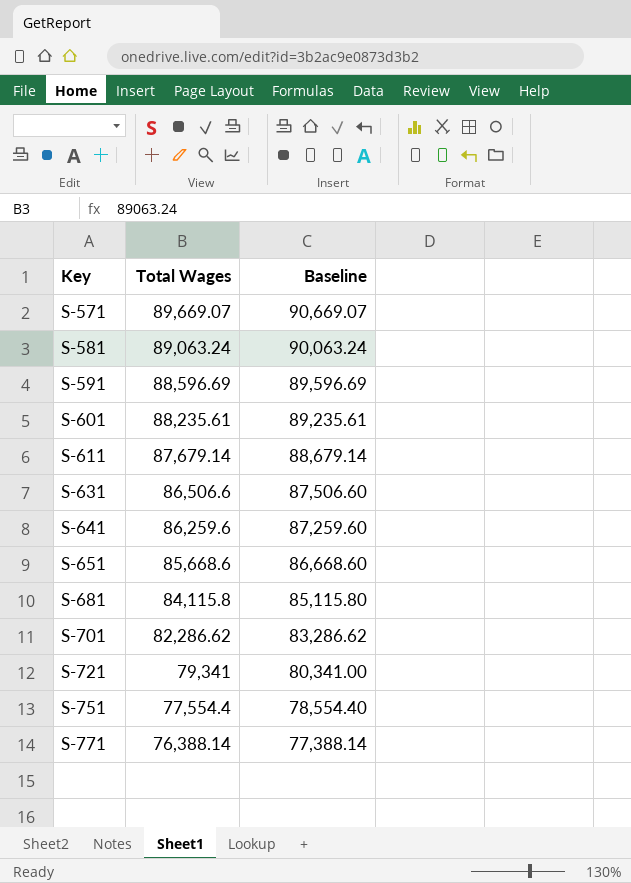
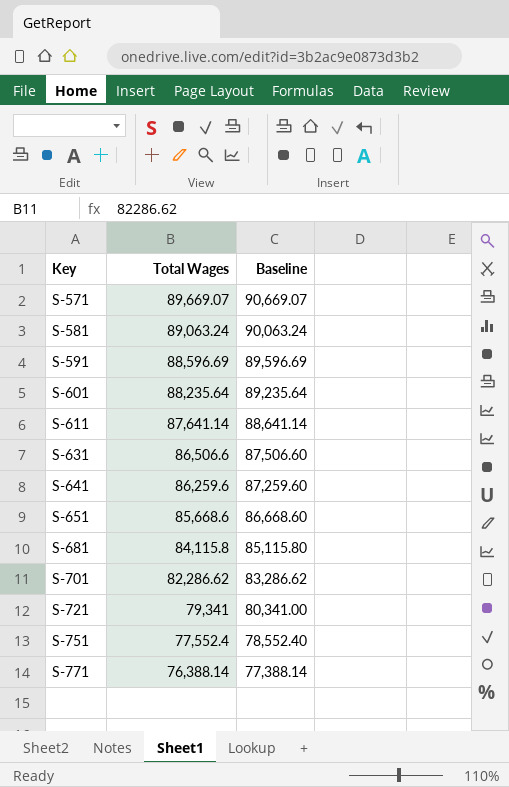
S-601 | Total Wages: 88,235.61 -> 88,235.64
S-601 | Baseline: 89,235.61 -> 89,235.64
S-611 | Total Wages: 87,679.14 -> 87,641.14
S-611 | Baseline: 88,679.14 -> 88,641.14
S-751 | Total Wages: 77,554.4 -> 77,552.4
S-751 | Baseline: 78,554.40 -> 78,552.40

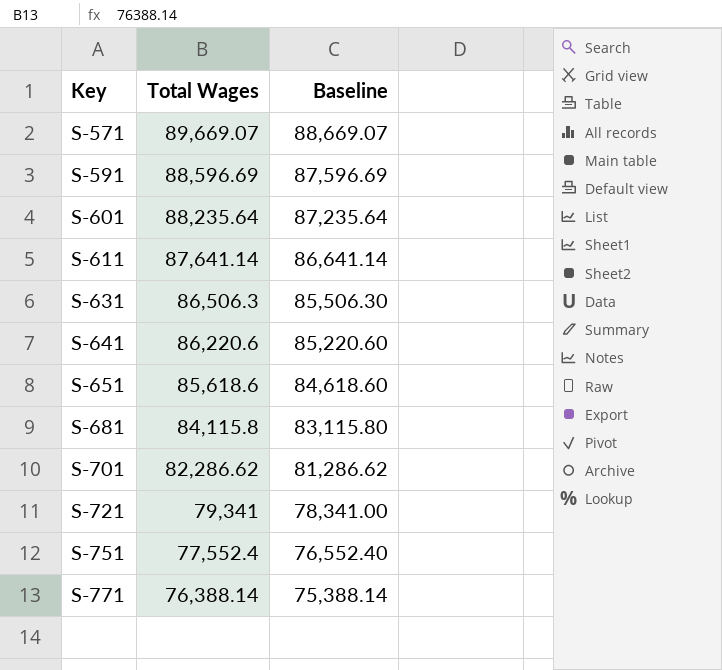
column Baseline | formula: [Total Wages] + 1000 -> [Total Wages] - 1000
row S-581: 89,063.24 | 90,063.24 -> none
S-631 | Total Wages: 86,506.6 -> 86,506.3
S-641 | Total Wages: 86,259.6 -> 86,220.6
S-651 | Total Wages: 85,668.6 -> 85,618.6

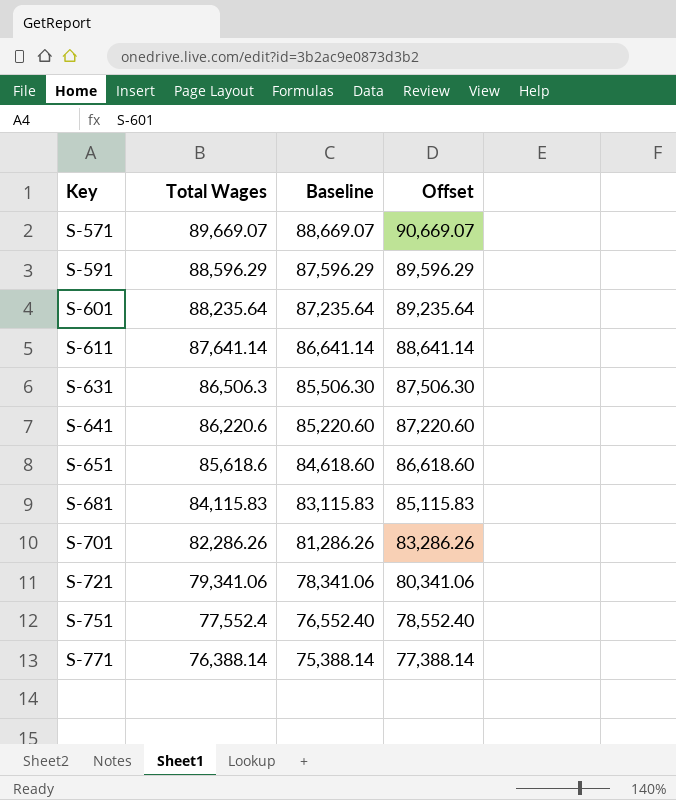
column Offset | formula: none -> [Total Wages] + 1000
S-591 | Total Wages: 88,596.69 -> 88,596.29
S-591 | Baseline: 87,596.69 -> 87,596.29
S-681 | Total Wages: 84,115.8 -> 84,115.83
S-681 | Baseline: 83,115.80 -> 83,115.83
S-701 | Total Wages: 82,286.62 -> 82,286.26
S-701 | Baseline: 81,286.62 -> 81,286.26
S-721 | Total Wages: 79,341 -> 79,341.06
S-721 | Baseline: 78,341.00 -> 78,341.06

